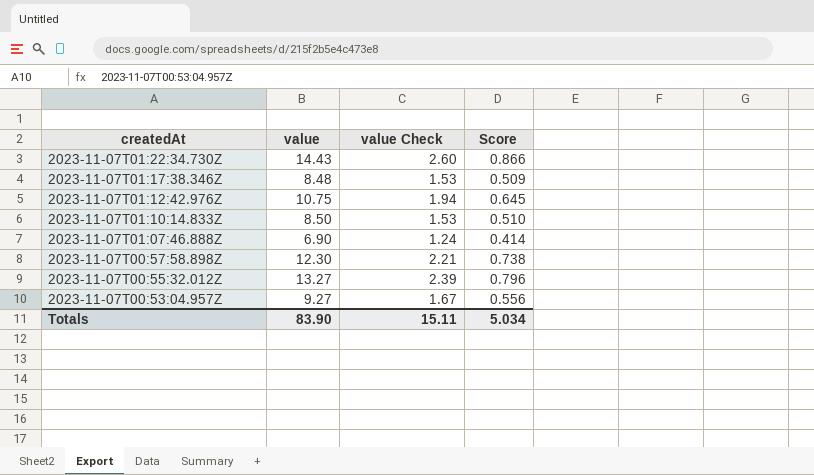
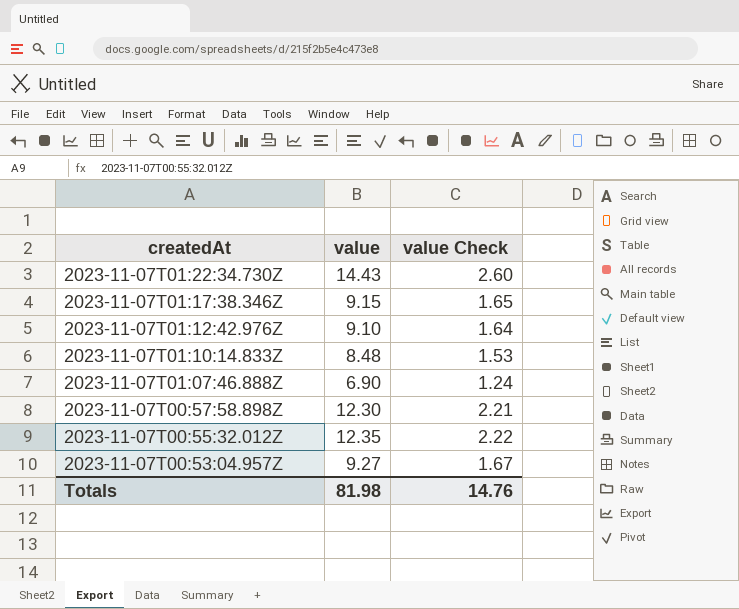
column Score | formula: [value] * 0.06 -> none
2023-11-07T01:17:38.346Z | value: 8.48 -> 9.15
2023-11-07T01:17:38.346Z | value Check: 1.53 -> 1.65
2023-11-07T01:12:42.976Z | value: 10.75 -> 9.10
2023-11-07T01:12:42.976Z | value Check: 1.94 -> 1.64
2023-11-07T01:10:14.833Z | value: 8.50 -> 8.48
2023-11-07T00:55:32.012Z | value: 13.27 -> 12.35
2023-11-07T00:55:32.012Z | value Check: 2.39 -> 2.22
Totals | value: 83.90 -> 81.98
Totals | value Check: 15.11 -> 14.76

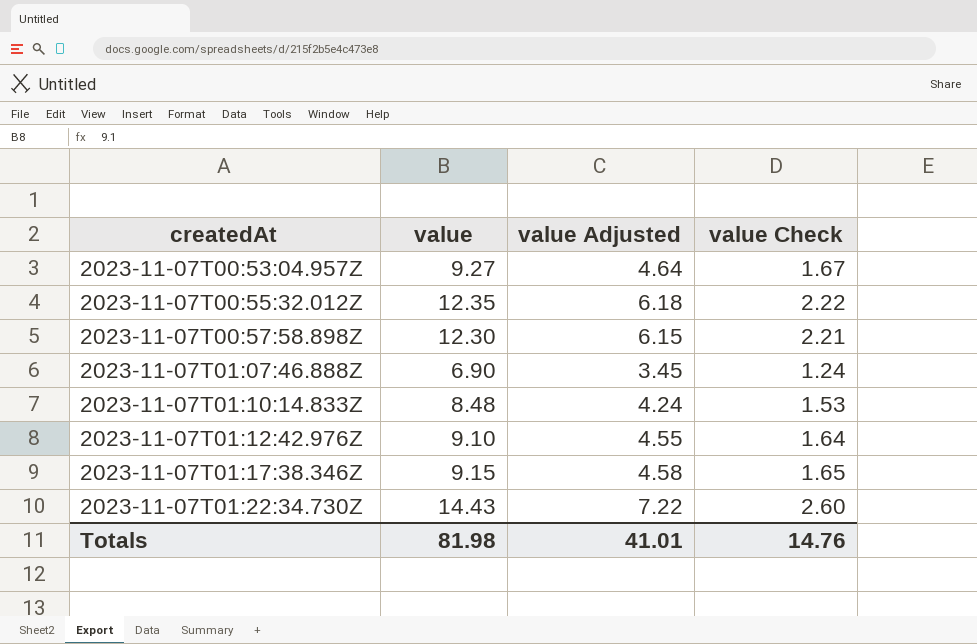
row order: createdAt descending -> createdAt ascending
column value Adjusted | formula: none -> [value] * 0.5

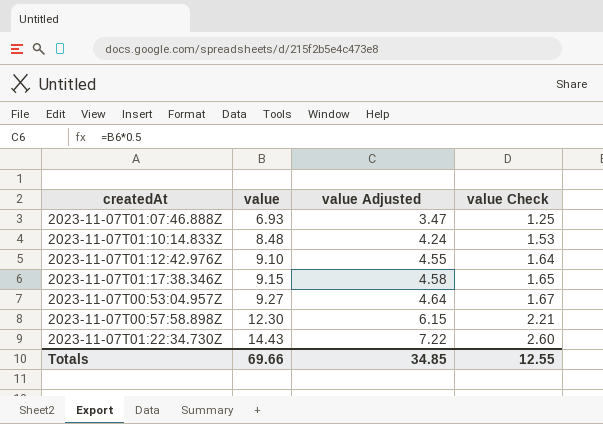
row order: createdAt ascending -> value ascending
row 2023-11-07T00:55:32.012Z: 12.35 | 6.18 | 2.22 -> none
2023-11-07T01:07:46.888Z | value: 6.90 -> 6.93
2023-11-07T01:07:46.888Z | value Adjusted: 3.45 -> 3.47
2023-11-07T01:07:46.888Z | value Check: 1.24 -> 1.25
Totals | value: 81.98 -> 69.66
Totals | value Adjusted: 41.01 -> 34.85
Totals | value Check: 14.76 -> 12.55

